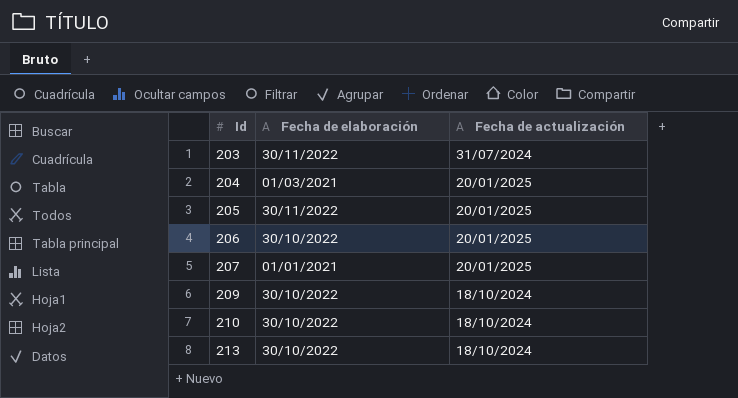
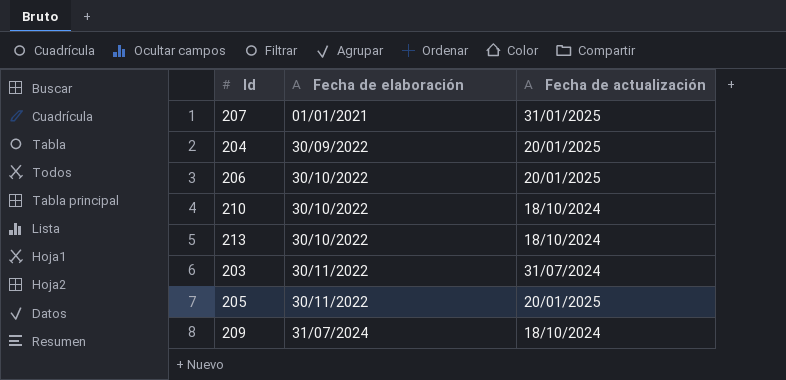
row order: Id ascending -> Fecha de elaboración ascending
207 | Fecha de actualización: 20/01/2025 -> 31/01/2025
204 | Fecha de elaboración: 01/03/2021 -> 30/09/2022
209 | Fecha de elaboración: 30/10/2022 -> 31/07/2024

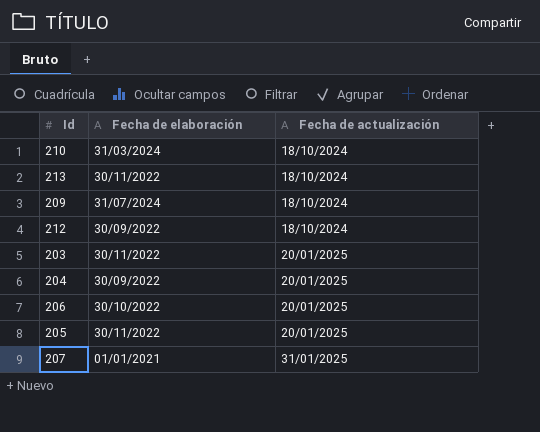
row order: Fecha de elaboración ascending -> Fecha de actualización ascending
210 | Fecha de elaboración: 30/10/2022 -> 31/03/2024
213 | Fecha de elaboración: 30/10/2022 -> 30/11/2022
row 212: none -> 30/09/2022 | 18/10/2024
203 | Fecha de actualización: 31/07/2024 -> 20/01/2025

